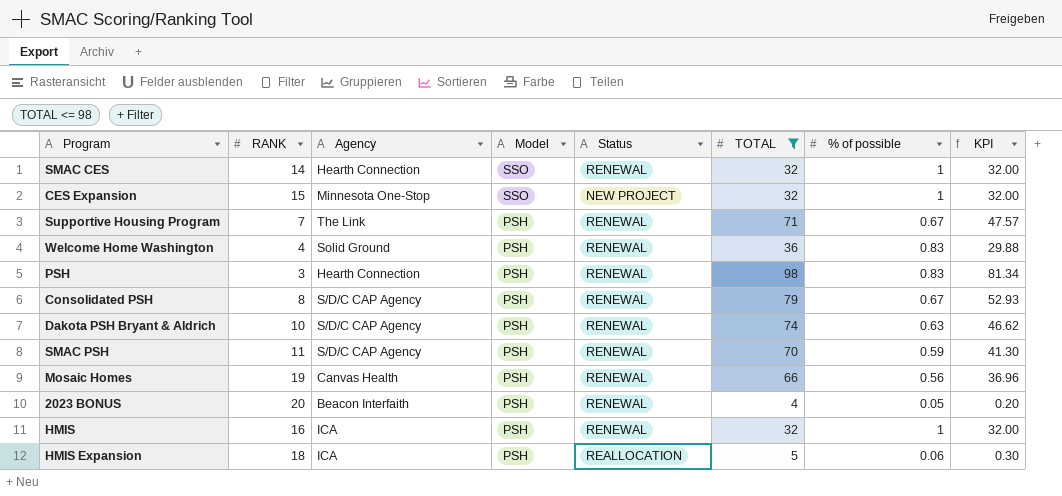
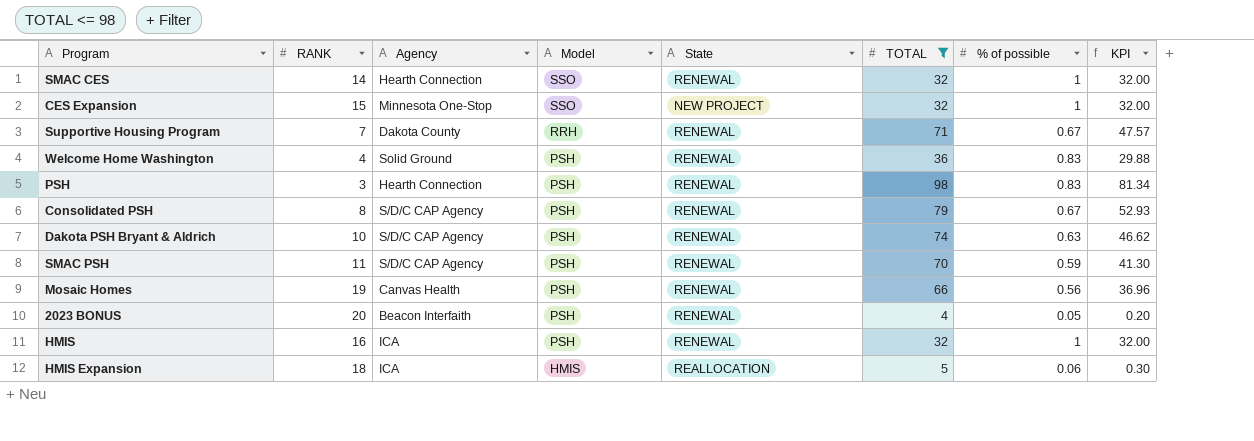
column name: Status -> State
Supportive Housing Program | Agency: The Link -> Dakota County
Supportive Housing Program | Model: PSH -> RRH
HMIS Expansion | Model: PSH -> HMIS

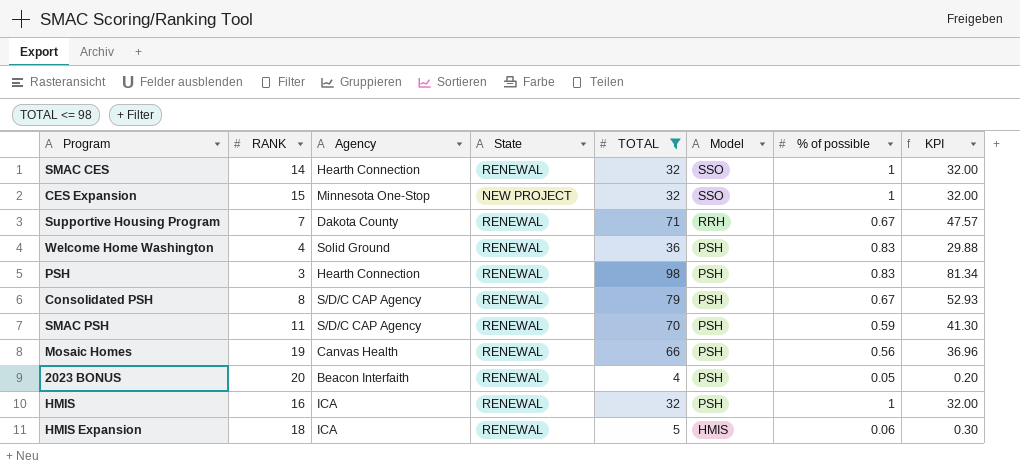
column Model | position: 4 -> 6
row Dakota PSH Bryant & Aldrich: 10 | S/D/C CAP Agency | PSH | RENEWAL | 74 | 0.63 | 46.62 -> none
HMIS Expansion | State: REALLOCATION -> RENEWAL

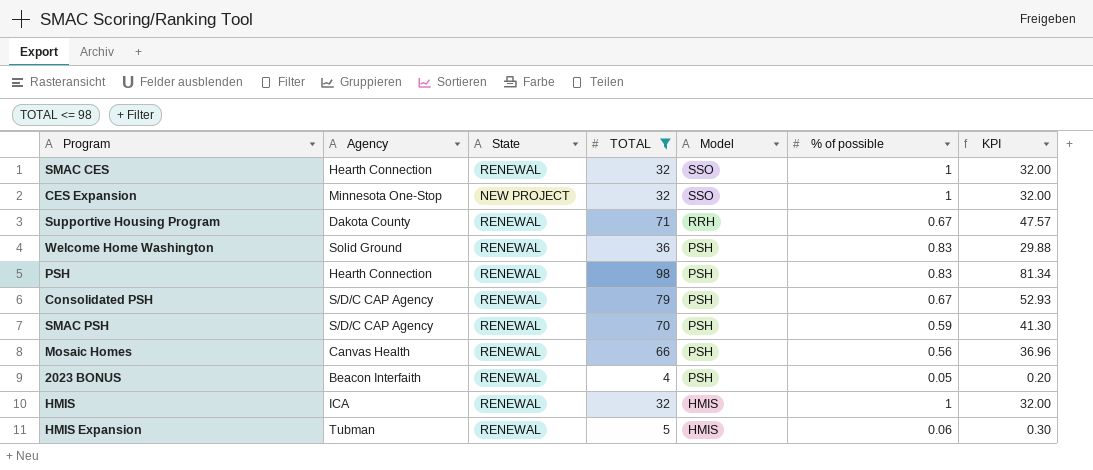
column RANK | position: 2 -> none
HMIS | Model: PSH -> HMIS
HMIS Expansion | Agency: ICA -> Tubman

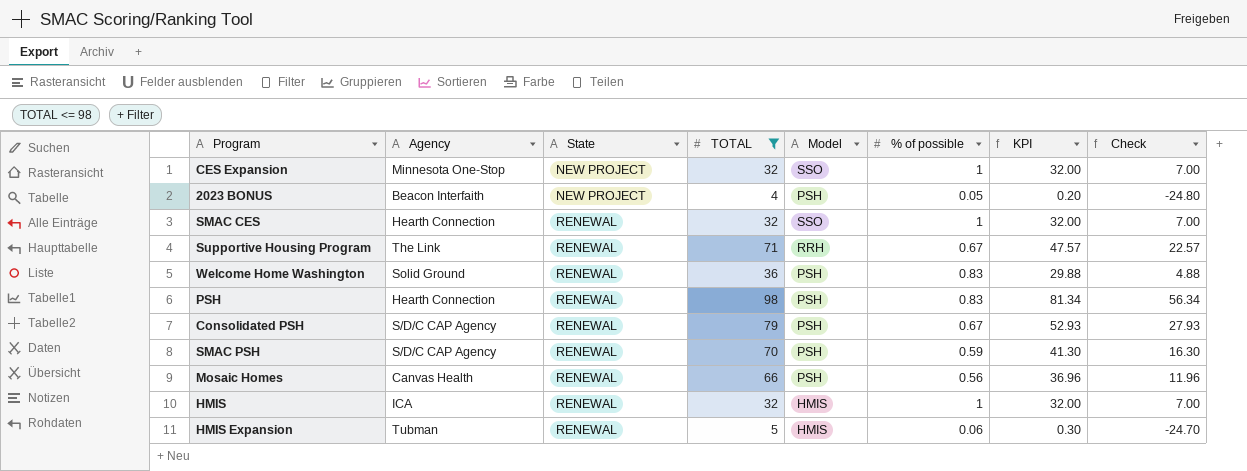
row order: Model descending -> State ascending
column Check | formula: none -> [KPI] - 25
2023 BONUS | State: RENEWAL -> NEW PROJECT
Supportive Housing Program | Agency: Dakota County -> The Link

